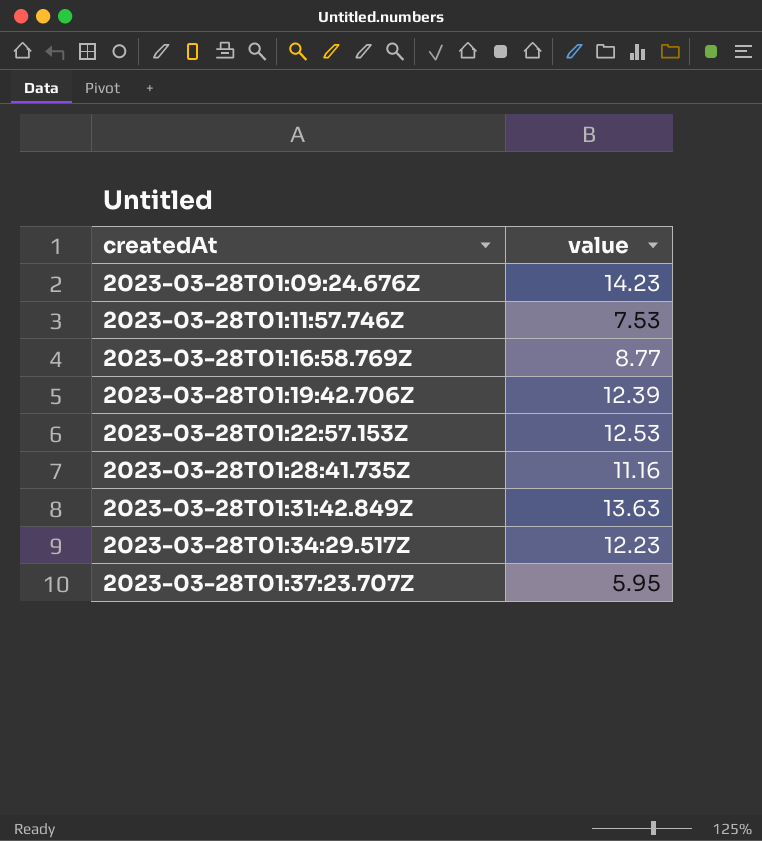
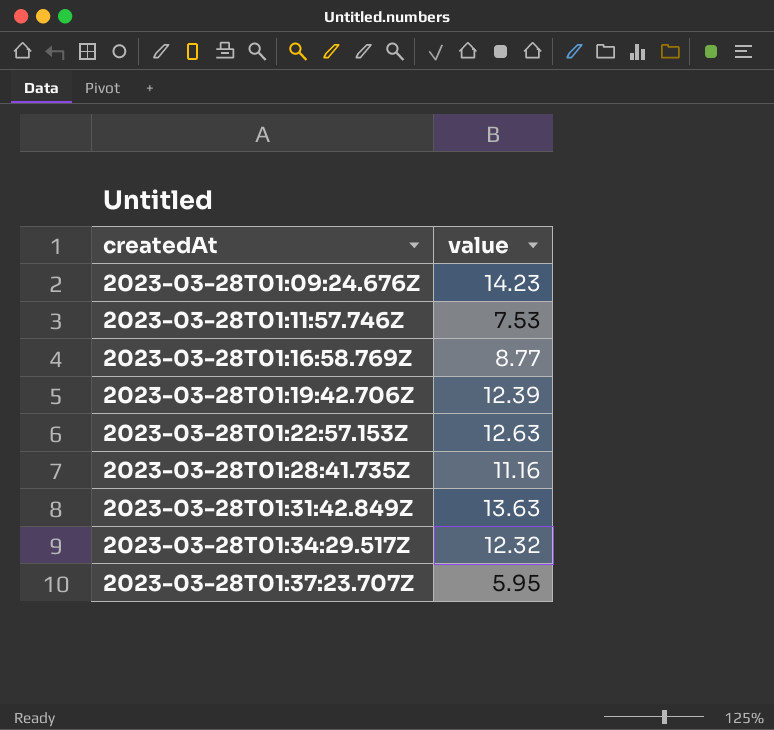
2023-03-28T01:22:57.153Z | value: 12.53 -> 12.63
2023-03-28T01:34:29.517Z | value: 12.23 -> 12.32

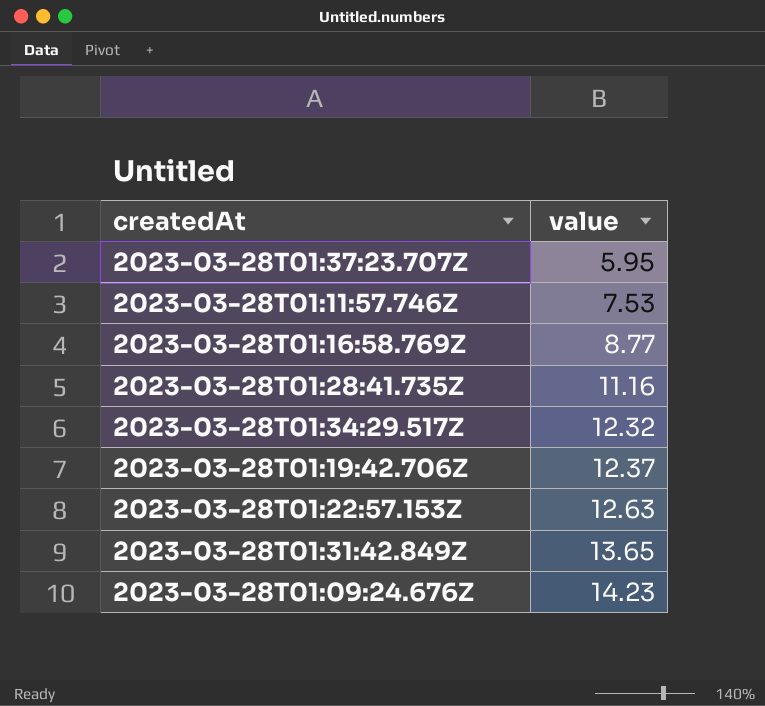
row order: createdAt ascending -> value ascending
2023-03-28T01:19:42.706Z | value: 12.39 -> 12.37
2023-03-28T01:31:42.849Z | value: 13.63 -> 13.65

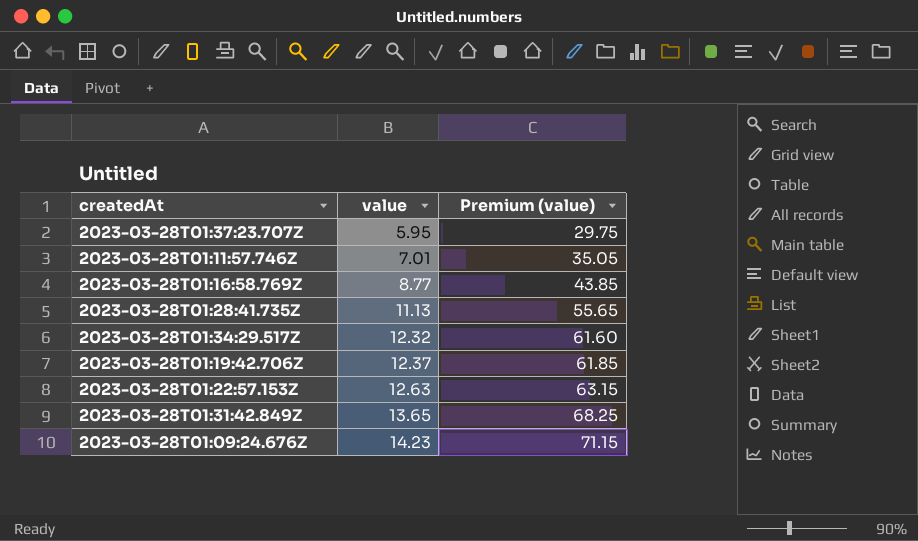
column Premium (value) | formula: none -> [value] * 5
2023-03-28T01:11:57.746Z | value: 7.53 -> 7.01
2023-03-28T01:28:41.735Z | value: 11.16 -> 11.13

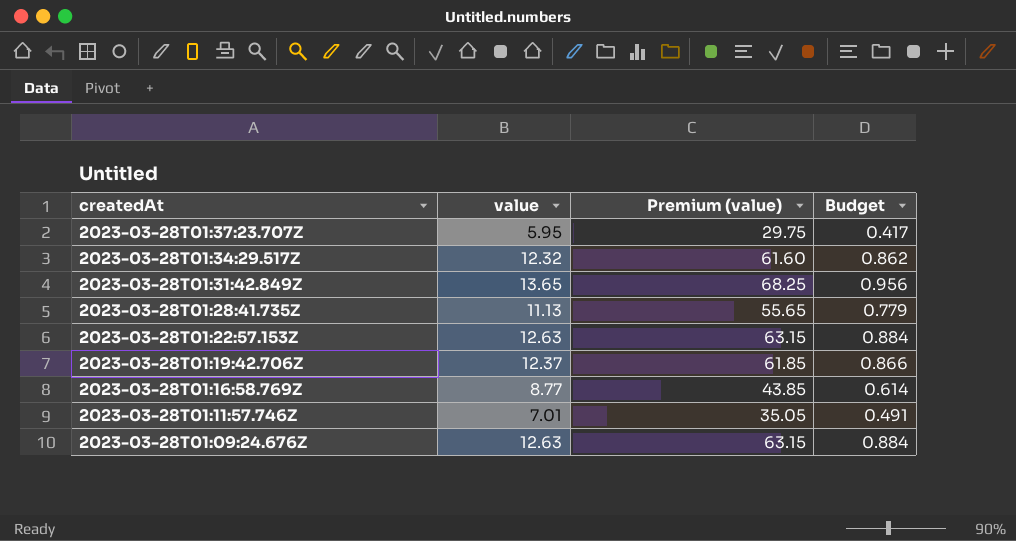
row order: value ascending -> createdAt descending
column Budget | formula: none -> [value] * 0.07
2023-03-28T01:09:24.676Z | value: 14.23 -> 12.63
2023-03-28T01:09:24.676Z | Premium (value): 71.15 -> 63.15

